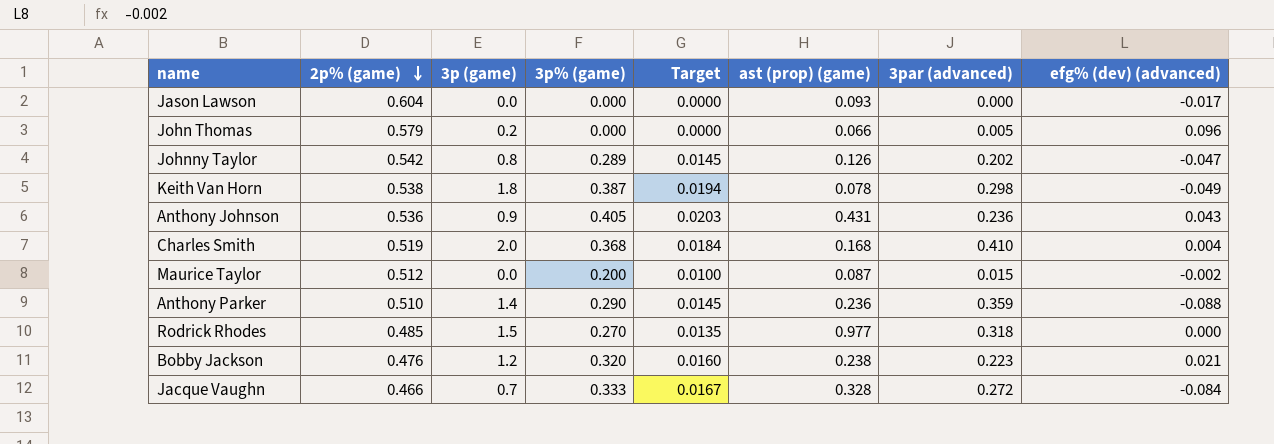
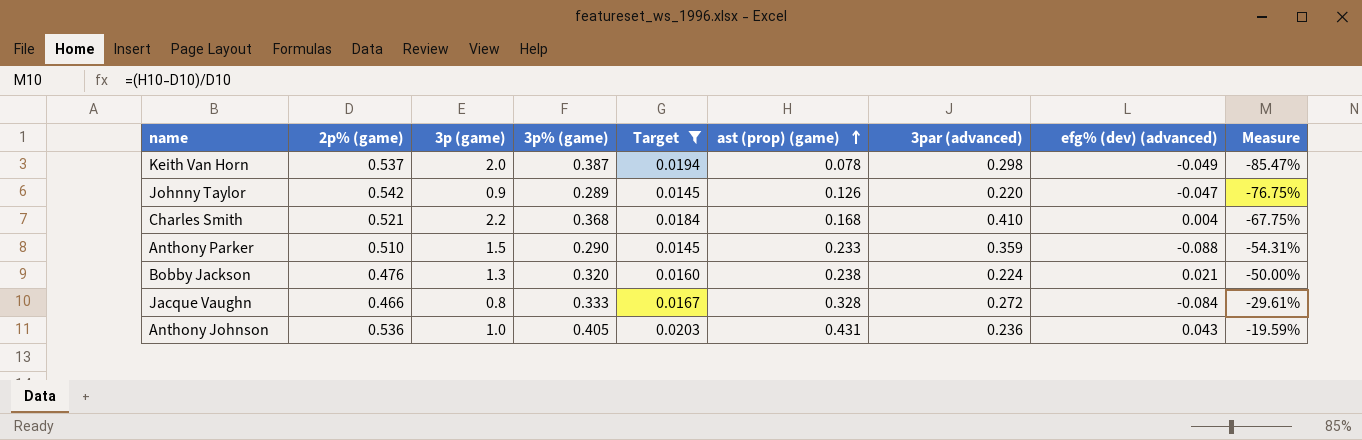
filter: none -> Target >= 0.0145
row order: 2p% (game) descending -> ast (prop) (game) ascending
column Measure | formula: none -> ([ast (prop) (game)] - [2p% (game)]) / [2p% (game)]
Keith Van Horn | 2p% (game): 0.538 -> 0.537
Keith Van Horn | 3p (game): 1.8 -> 2.0
Johnny Taylor | 3p (game): 0.8 -> 0.9
Johnny Taylor | 3par (advanced): 0.202 -> 0.220
Charles Smith | 2p% (game): 0.519 -> 0.521
Charles Smith | 3p (game): 2.0 -> 2.2
Anthony Parker | 3p (game): 1.4 -> 1.5
Anthony Parker | ast (prop) (game): 0.236 -> 0.233
Bobby Jackson | 3p (game): 1.2 -> 1.3
Bobby Jackson | 3par (advanced): 0.223 -> 0.224
Jacque Vaughn | 3p (game): 0.7 -> 0.8
Anthony Johnson | 3p (game): 0.9 -> 1.0

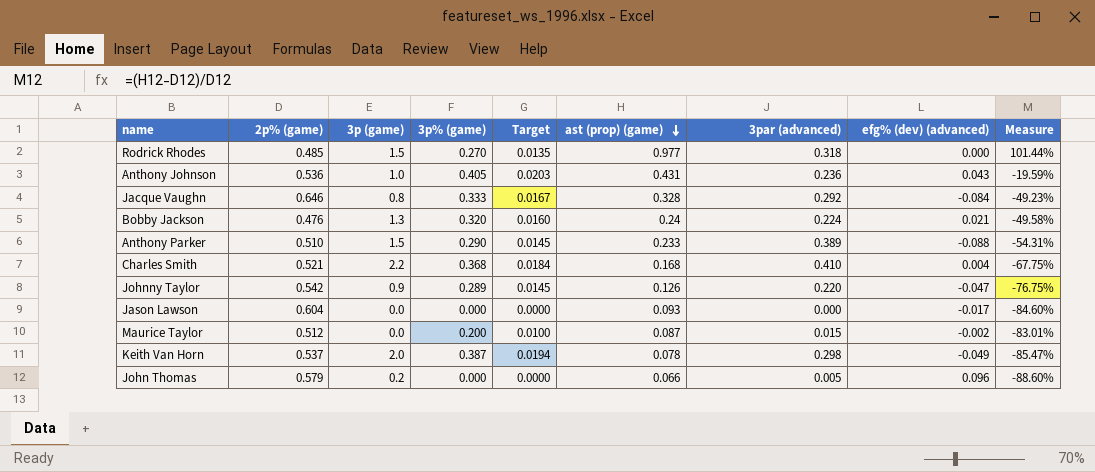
filter: Target >= 0.0145 -> none
row order: ast (prop) (game) ascending -> ast (prop) (game) descending
Jacque Vaughn | 2p% (game): 0.466 -> 0.646
Jacque Vaughn | 3par (advanced): 0.272 -> 0.292
Jacque Vaughn | Measure: -29.61% -> -49.23%
Bobby Jackson | ast (prop) (game): 0.238 -> 0.24
Bobby Jackson | Measure: -50.00% -> -49.58%
Anthony Parker | 3par (advanced): 0.359 -> 0.389

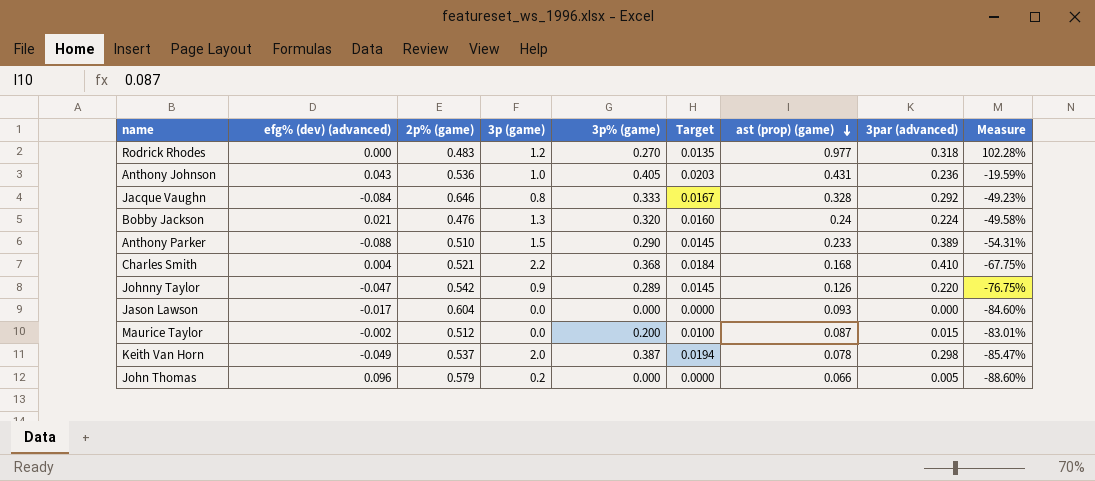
column efg% (dev) (advanced) | position: 8 -> 2
Rodrick Rhodes | 2p% (game): 0.485 -> 0.483
Rodrick Rhodes | 3p (game): 1.5 -> 1.2
Rodrick Rhodes | Measure: 101.44% -> 102.28%

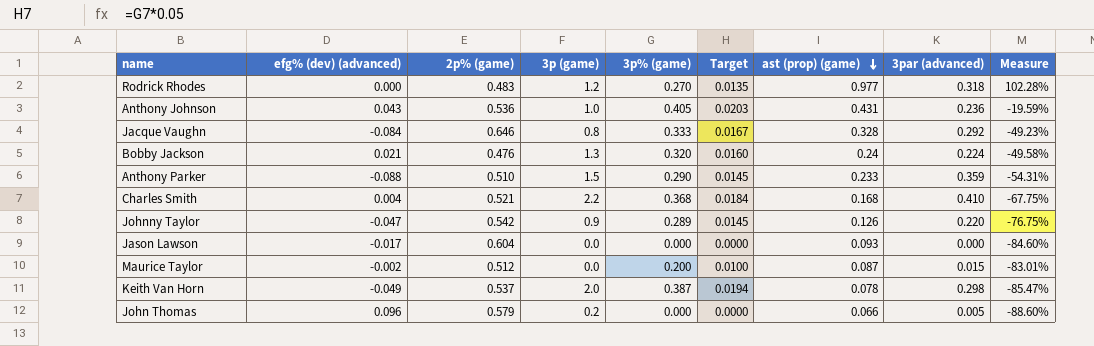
Anthony Parker | 3par (advanced): 0.389 -> 0.359

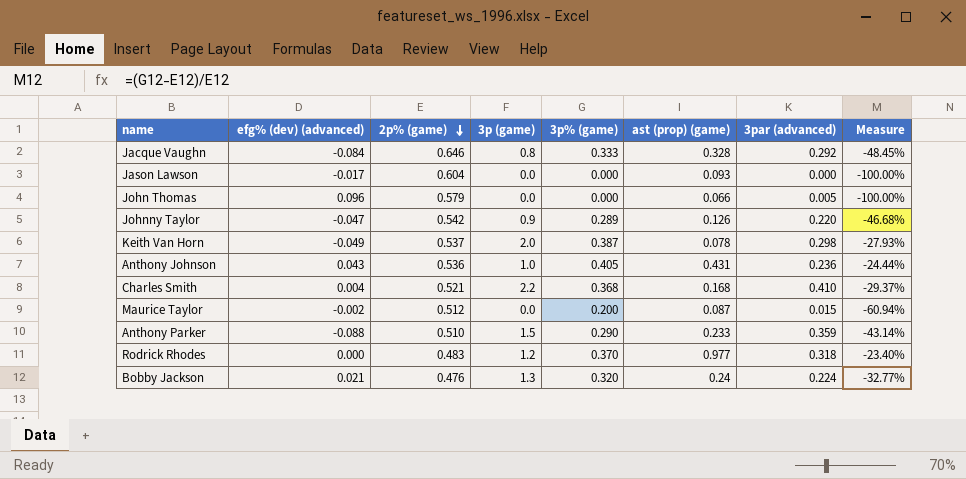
row order: ast (prop) (game) descending -> 2p% (game) descending
column Target | formula: [3p% (game)] * 0.05 -> none
column Measure | formula: ([ast (prop) (game)] - [2p% (game)]) / [2p% (game)] -> ([3p% (game)] - [2p% (game)]) / [2p% (game)]
John Thomas | 3p (game): 0.2 -> 0.0
Rodrick Rhodes | 3p% (game): 0.270 -> 0.370

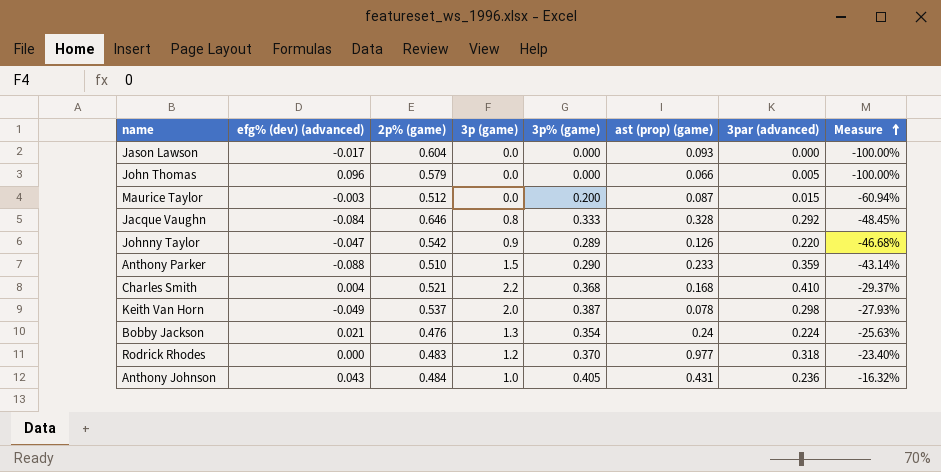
row order: 2p% (game) descending -> Measure ascending
Maurice Taylor | efg% (dev) (advanced): -0.002 -> -0.003
Bobby Jackson | 3p% (game): 0.320 -> 0.354
Bobby Jackson | Measure: -32.77% -> -25.63%
Anthony Johnson | 2p% (game): 0.536 -> 0.484
Anthony Johnson | Measure: -24.44% -> -16.32%

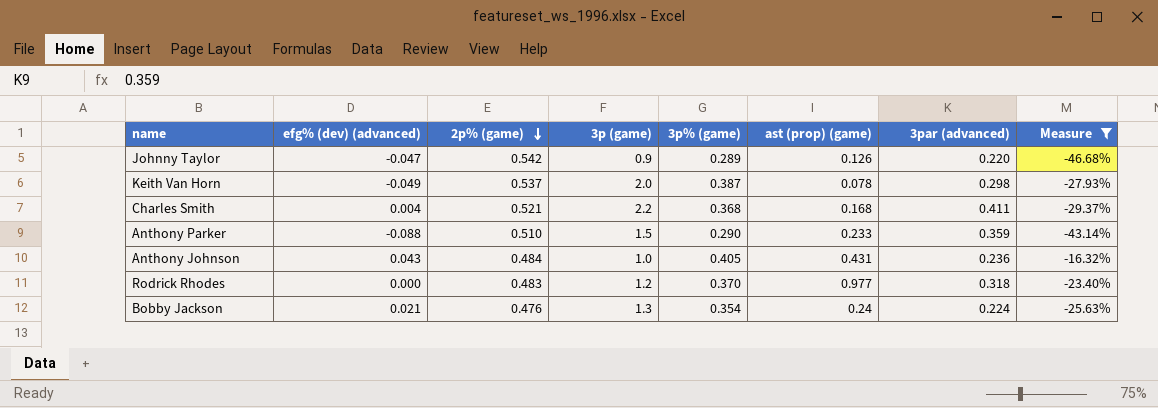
filter: none -> Measure >= -46.68%
row order: Measure ascending -> 2p% (game) descending
Charles Smith | 3par (advanced): 0.410 -> 0.411

